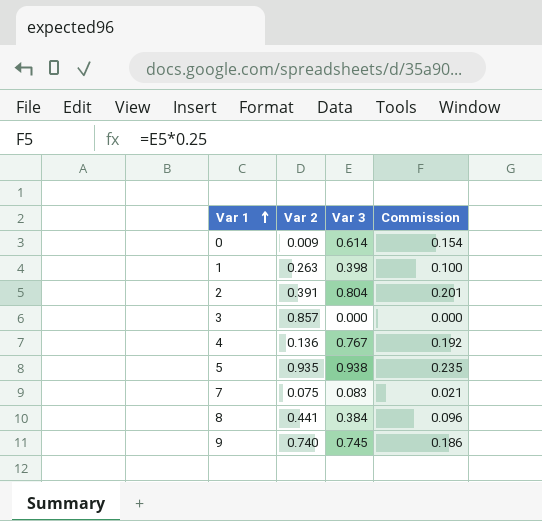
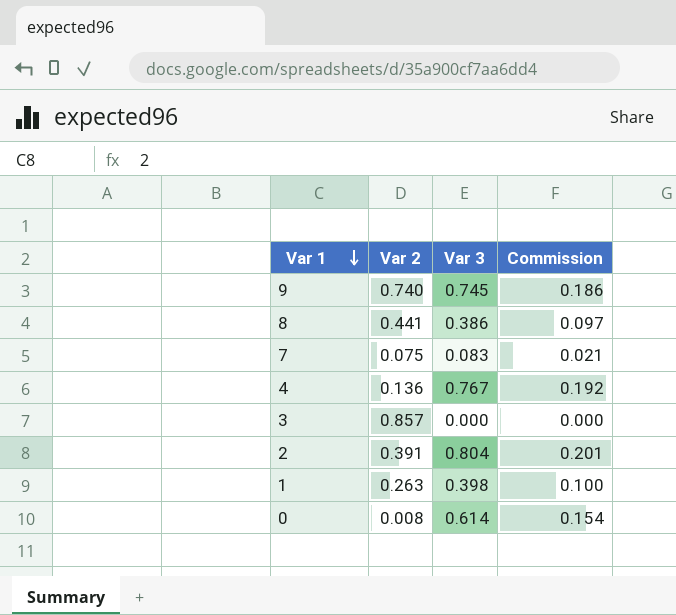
row order: Var 1 ascending -> Var 1 descending
row 5: 0.935 | 0.938 | 0.235 -> none
8 | Var 3: 0.384 -> 0.386
8 | Commission: 0.096 -> 0.097
0 | Var 2: 0.009 -> 0.008

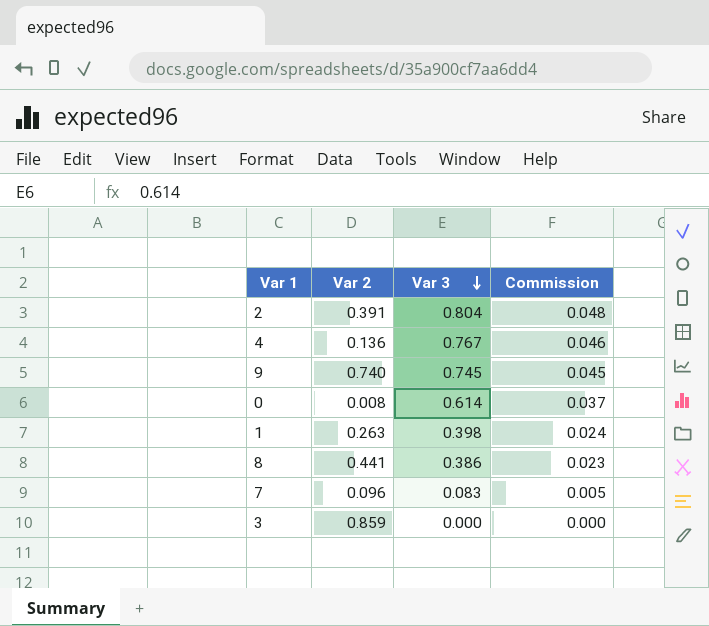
row order: Var 1 descending -> Var 3 descending
column Commission | formula: [Var 3] * 0.25 -> [Var 3] * 0.06
7 | Var 2: 0.075 -> 0.096
3 | Var 2: 0.857 -> 0.859

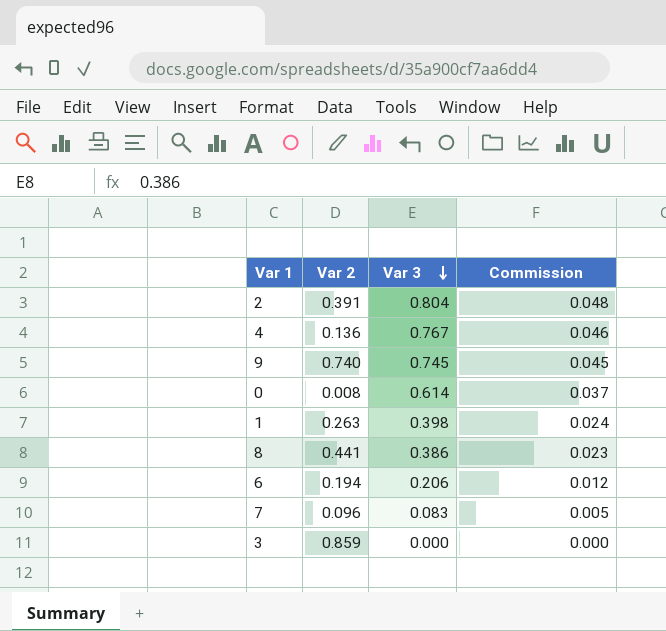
row 6: none -> 0.194 | 0.206 | 0.012

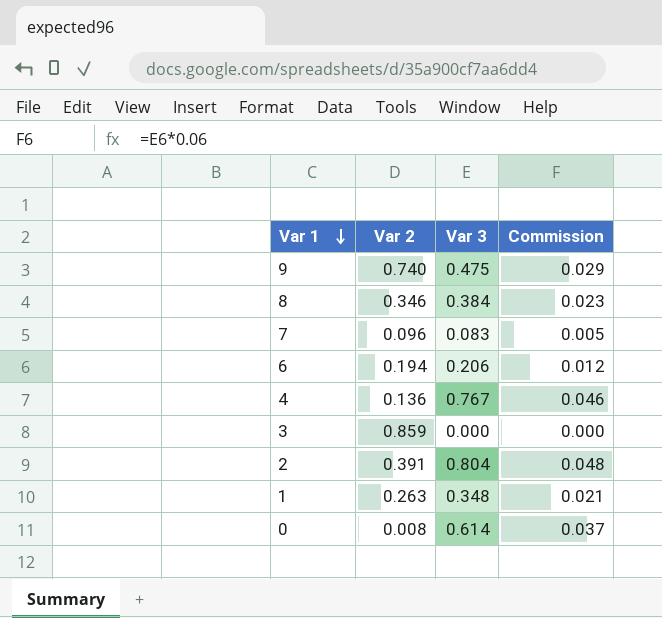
row order: Var 3 descending -> Var 1 descending
9 | Var 3: 0.745 -> 0.475
9 | Commission: 0.045 -> 0.029
8 | Var 2: 0.441 -> 0.346
8 | Var 3: 0.386 -> 0.384
1 | Var 3: 0.398 -> 0.348
1 | Commission: 0.024 -> 0.021

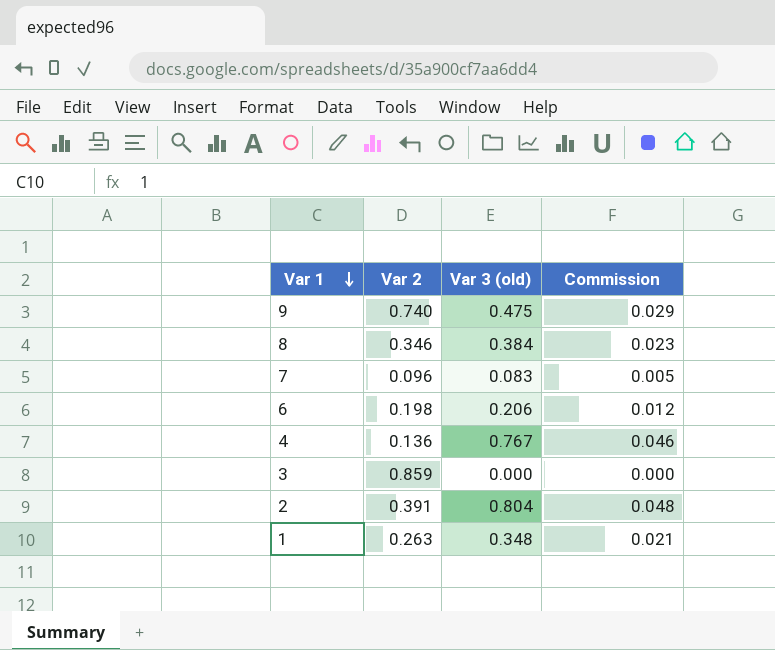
column name: Var 3 -> Var 3 (old)
row 0: 0.008 | 0.614 | 0.037 -> none
6 | Var 2: 0.194 -> 0.198

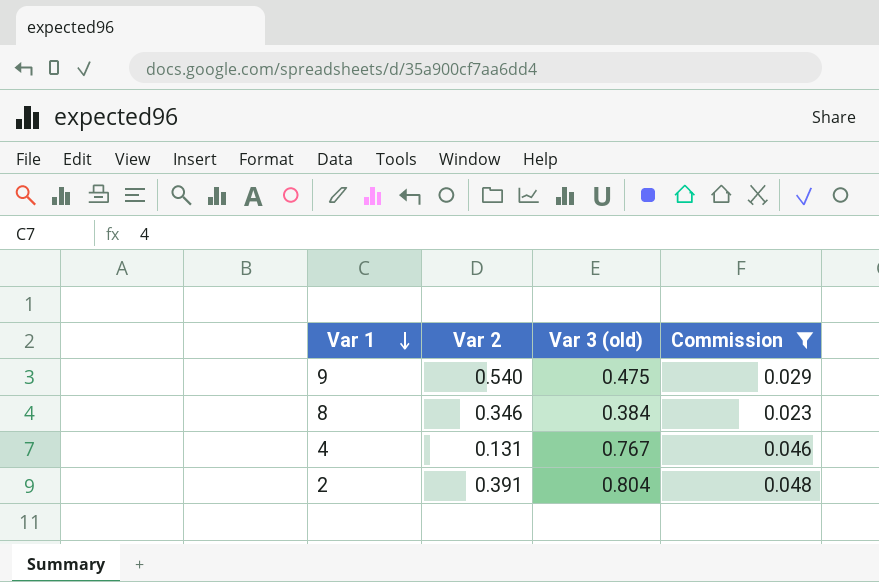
filter: none -> Commission >= 0.023
9 | Var 2: 0.740 -> 0.540
4 | Var 2: 0.136 -> 0.131

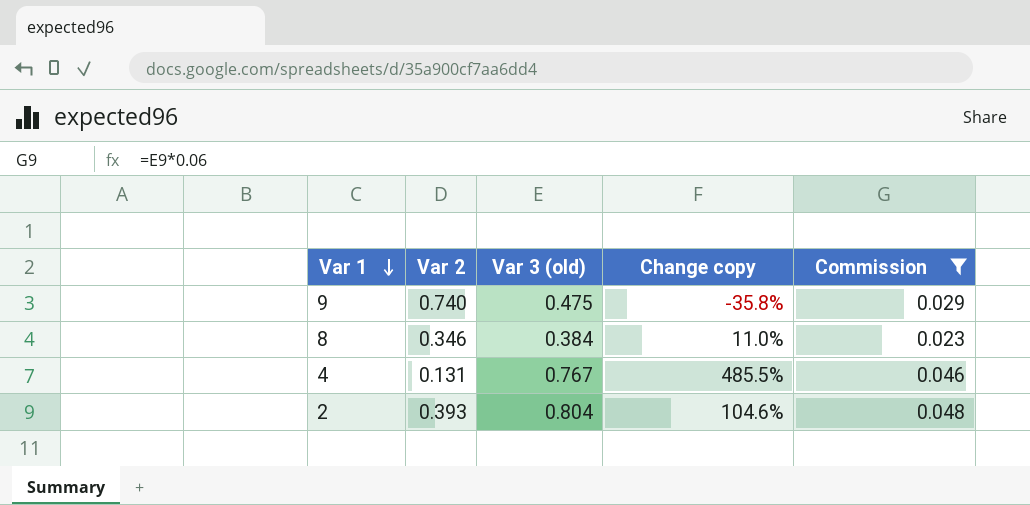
column Change copy | formula: none -> ([Var 3 (old)] - [Var 2]) / [Var 2]
9 | Var 2: 0.540 -> 0.740
2 | Var 2: 0.391 -> 0.393

